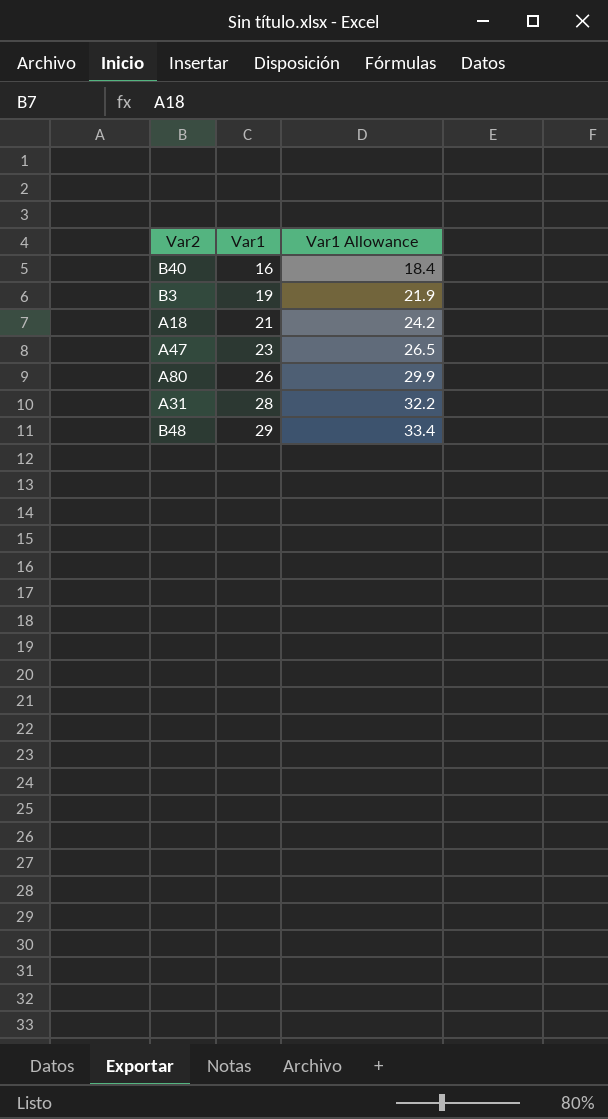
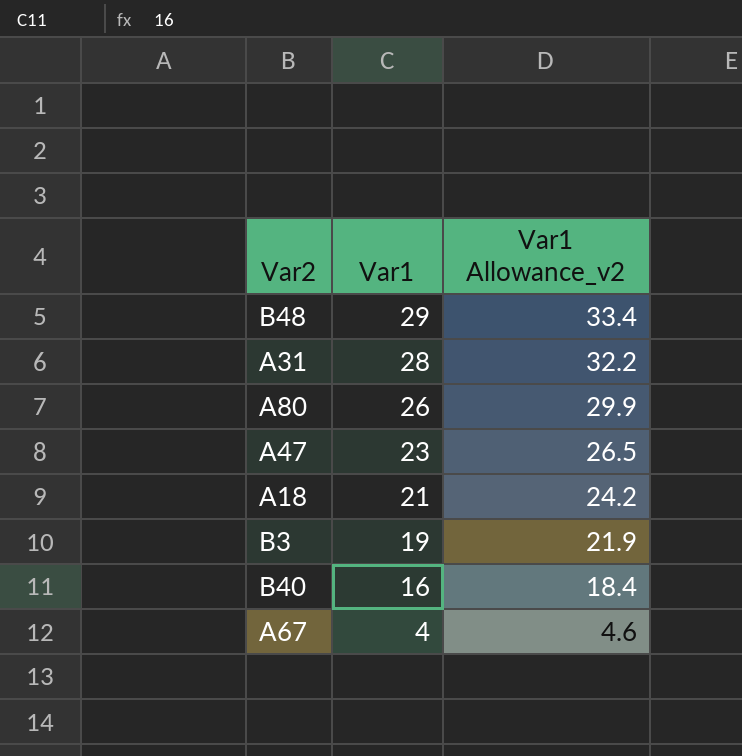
row order: Var1 ascending -> Var1 descending
column name: Var1 Allowance -> Var1 Allowance_v2
row A67: none -> 4 | 4.6

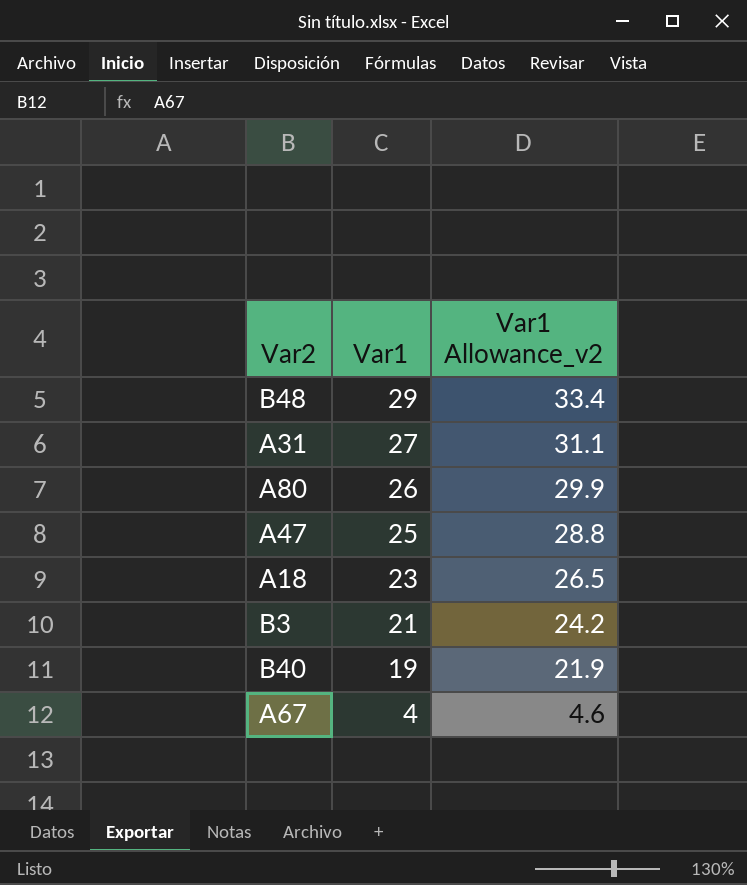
A31 | Var1: 28 -> 27
A31 | Var1 Allowance_v2: 32.2 -> 31.1
A47 | Var1: 23 -> 25
A47 | Var1 Allowance_v2: 26.5 -> 28.8
A18 | Var1: 21 -> 23
A18 | Var1 Allowance_v2: 24.2 -> 26.5
B3 | Var1: 19 -> 21
B3 | Var1 Allowance_v2: 21.9 -> 24.2
B40 | Var1: 16 -> 19
B40 | Var1 Allowance_v2: 18.4 -> 21.9

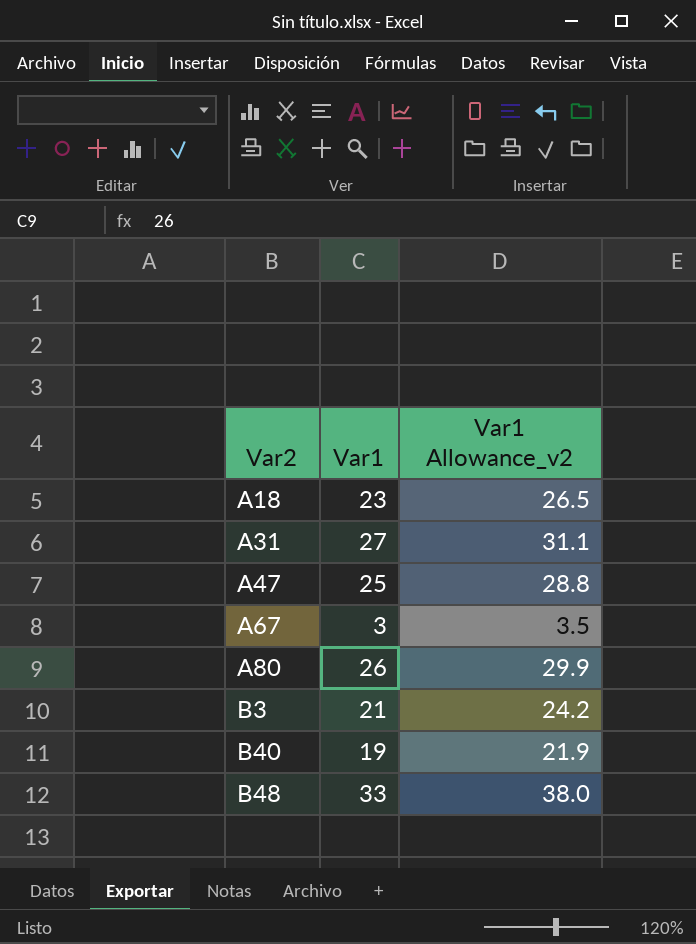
row order: Var1 descending -> Var2 ascending
A67 | Var1: 4 -> 3
A67 | Var1 Allowance_v2: 4.6 -> 3.5
B48 | Var1: 29 -> 33
B48 | Var1 Allowance_v2: 33.4 -> 38.0

